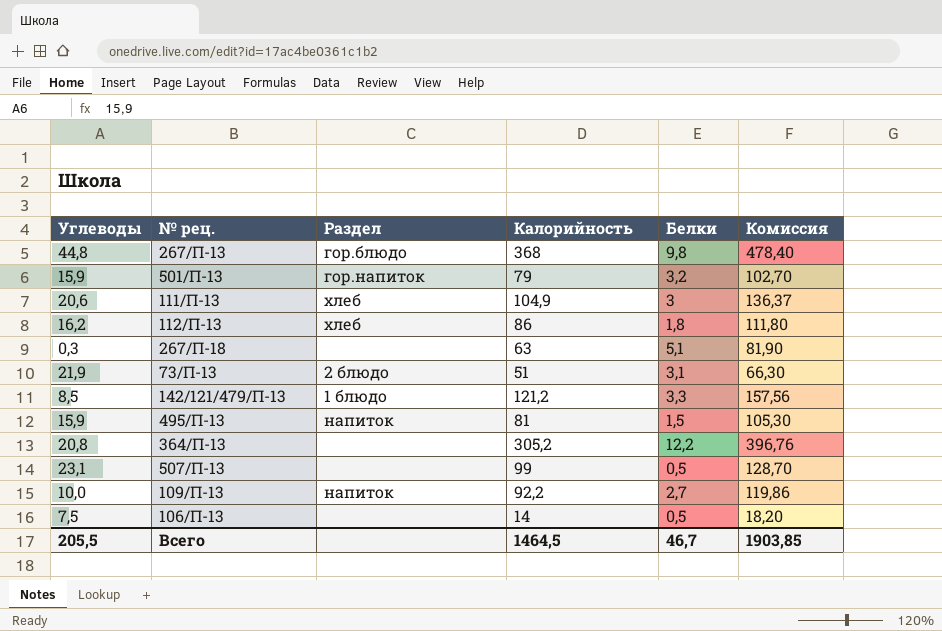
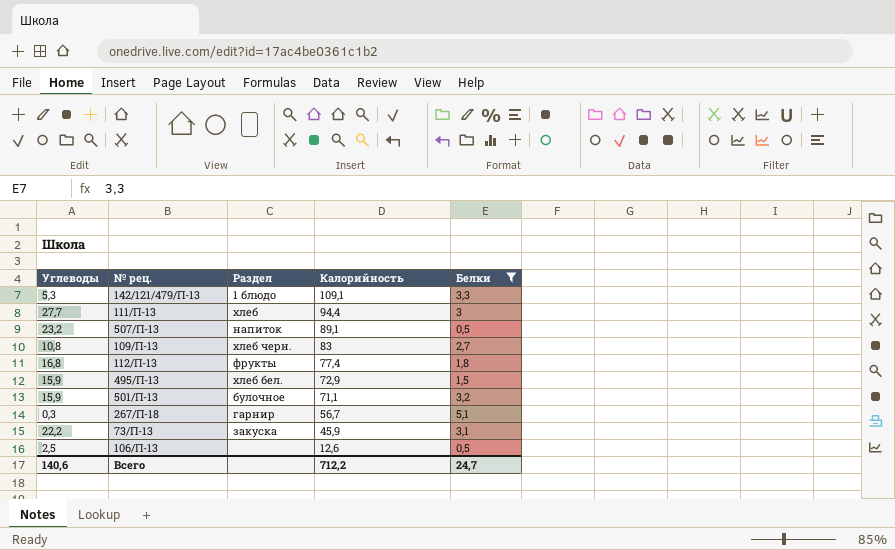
filter: none -> Белки <= 5,1
row order: none -> Калорийность descending
column Комиссия | formula: [Калорийность] * 1,3 -> none
142/121/479/П-13 | Углеводы: 8,5 -> 5,3
142/121/479/П-13 | Калорийность: 121,2 -> 109,1
111/П-13 | Углеводы: 20,6 -> 27,7
111/П-13 | Калорийность: 104,9 -> 94,4
507/П-13 | Углеводы: 23,1 -> 23,2
507/П-13 | Раздел: none -> напиток
507/П-13 | Калорийность: 99 -> 89,1
109/П-13 | Углеводы: 10,0 -> 10,8
109/П-13 | Раздел: напиток -> хлеб черн.
109/П-13 | Калорийность: 92,2 -> 83
112/П-13 | Углеводы: 16,2 -> 16,8
112/П-13 | Раздел: хлеб -> фрукты
112/П-13 | Калорийность: 86 -> 77,4
495/П-13 | Раздел: напиток -> хлеб бел.
495/П-13 | Калорийность: 81 -> 72,9
501/П-13 | Раздел: гор.напиток -> булочное
501/П-13 | Калорийность: 79 -> 71,1
267/П-18 | Раздел: none -> гарнир
267/П-18 | Калорийность: 63 -> 56,7
73/П-13 | Углеводы: 21,9 -> 22,2
73/П-13 | Раздел: 2 блюдо -> закуска
73/П-13 | Калорийность: 51 -> 45,9
106/П-13 | Углеводы: 7,5 -> 2,5
106/П-13 | Калорийность: 14 -> 12,6
Всего | Углеводы: 205,5 -> 140,6
Всего | Калорийность: 1464,5 -> 712,2
Всего | Белки: 46,7 -> 24,7

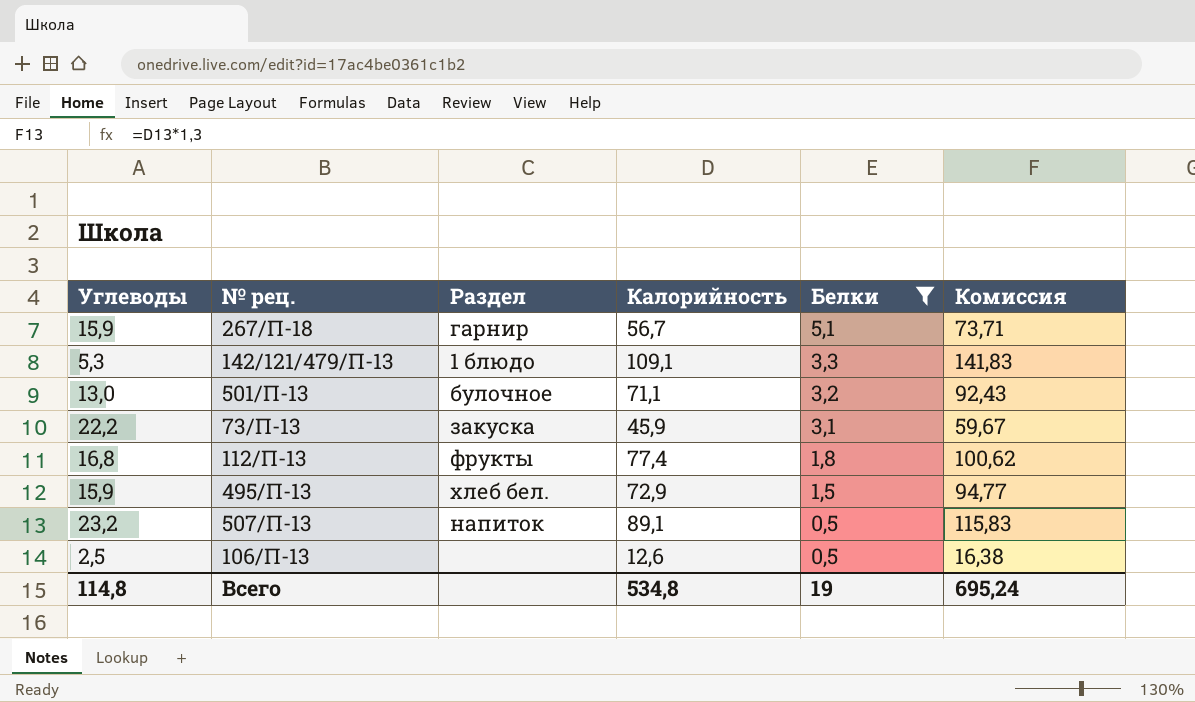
row order: Калорийность descending -> Белки descending
column Комиссия | formula: none -> [Калорийность] * 1,3
row 111/П-13: 27,7 | хлеб | 94,4 | 3 -> none
row 109/П-13: 10,8 | хлеб черн. | 83 | 2,7 -> none
267/П-18 | Углеводы: 0,3 -> 15,9
501/П-13 | Углеводы: 15,9 -> 13,0
Всего | Углеводы: 140,6 -> 114,8
Всего | Калорийность: 712,2 -> 534,8
Всего | Белки: 24,7 -> 19

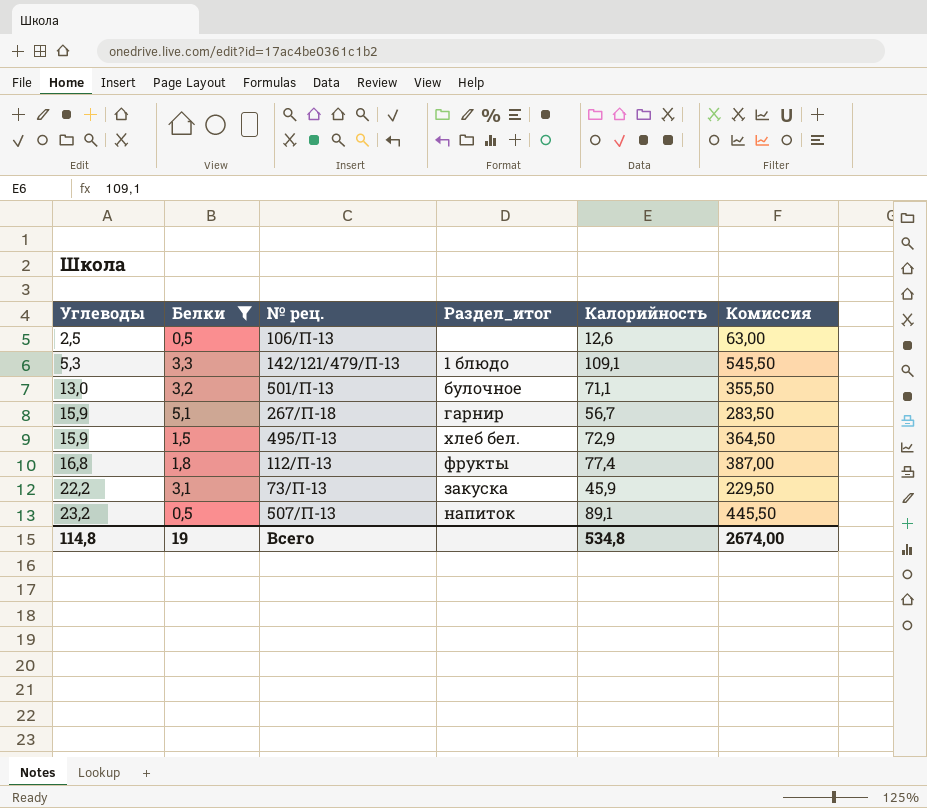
row order: Белки descending -> Углеводы ascending
column Белки | position: 5 -> 2
column name: Раздел -> Раздел_итог
column Комиссия | formula: [Калорийность] * 1,3 -> [Калорийность] * 5
Всего | Комиссия: 695,24 -> 2674,00

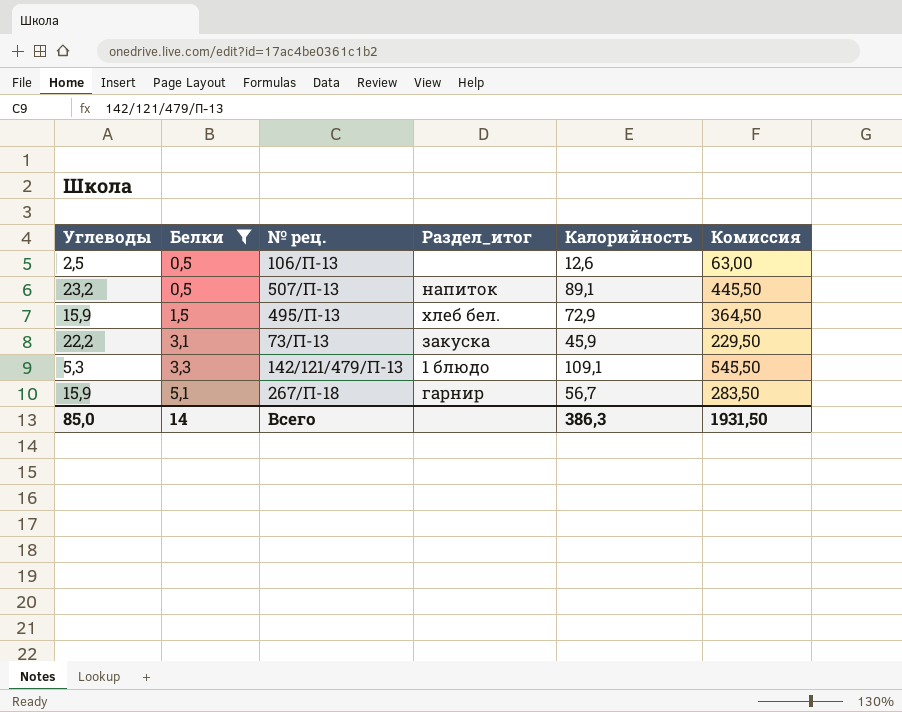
row order: Углеводы ascending -> Белки ascending
row 501/П-13: 13,0 | 3,2 | булочное | 71,1 | 355,50 -> none
row 112/П-13: 16,8 | 1,8 | фрукты | 77,4 | 387,00 -> none
Всего | Углеводы: 114,8 -> 85,0
Всего | Белки: 19 -> 14
Всего | Калорийность: 534,8 -> 386,3
Всего | Комиссия: 2674,00 -> 1931,50

